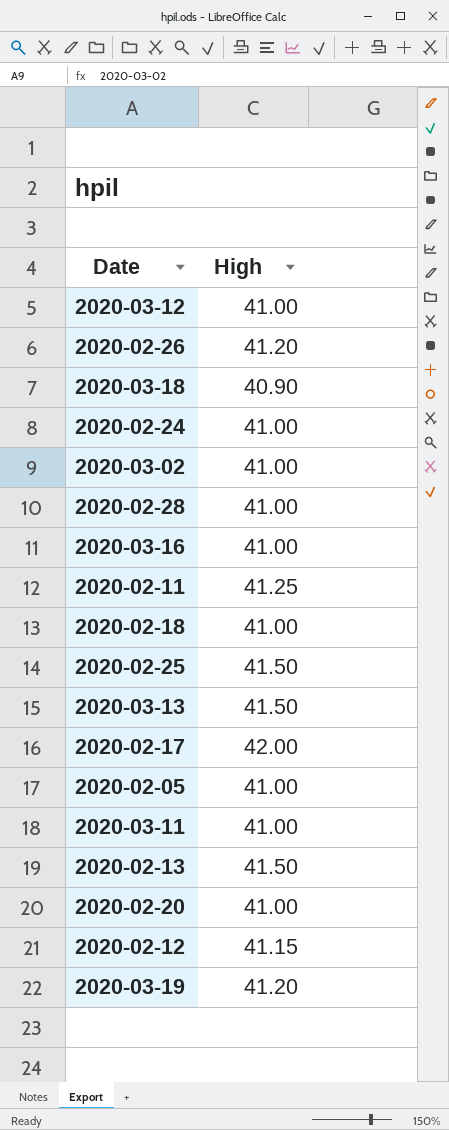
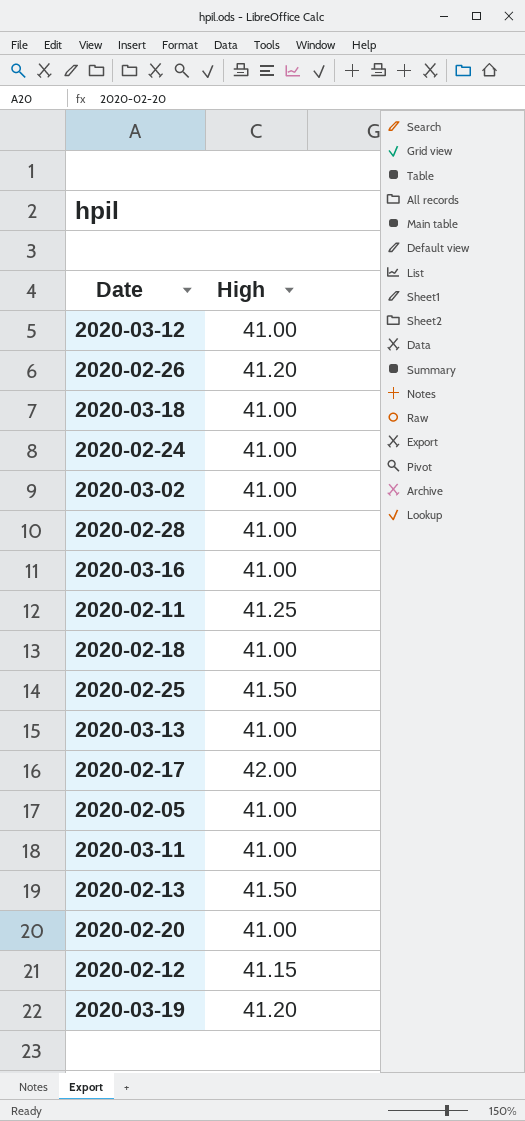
2020-03-18 | High: 40.90 -> 41.00
2020-03-13 | High: 41.50 -> 41.00

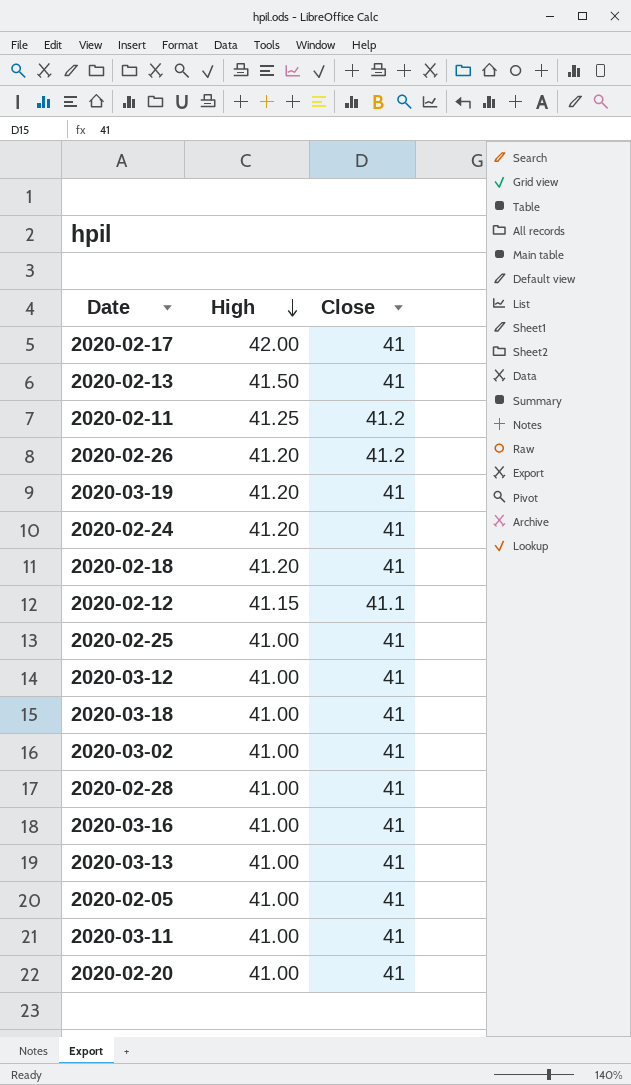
row order: none -> High descending
column Close | position: none -> 3
2020-02-24 | High: 41.00 -> 41.20
2020-02-18 | High: 41.00 -> 41.20
2020-02-25 | High: 41.50 -> 41.00

